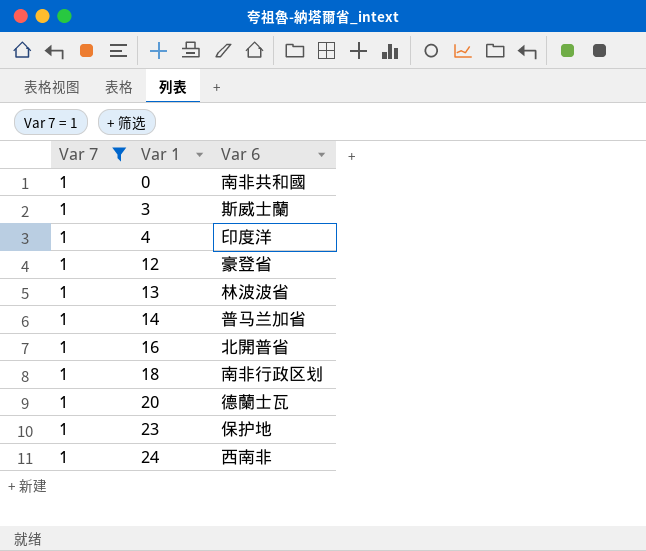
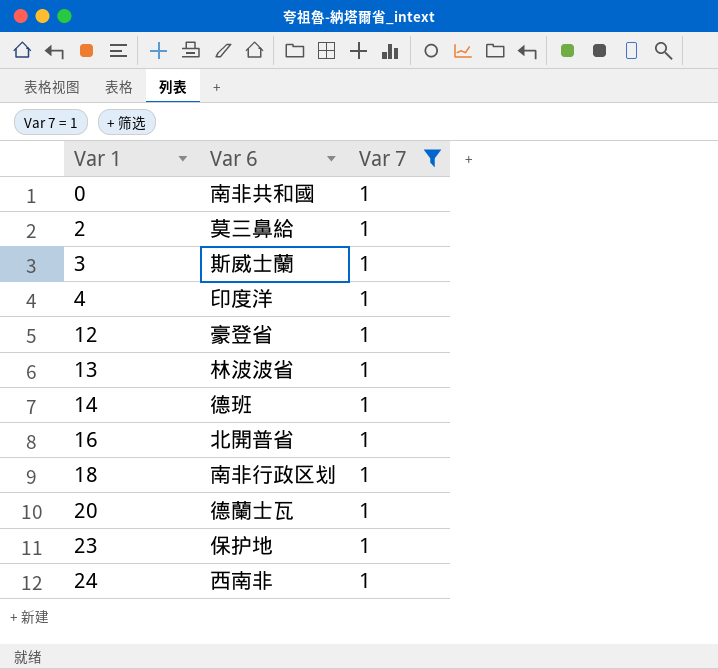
column Var 7 | position: 1 -> 3
row 2: none -> 莫三鼻給 | 1
14 | Var 6: 普马兰加省 -> 德班

